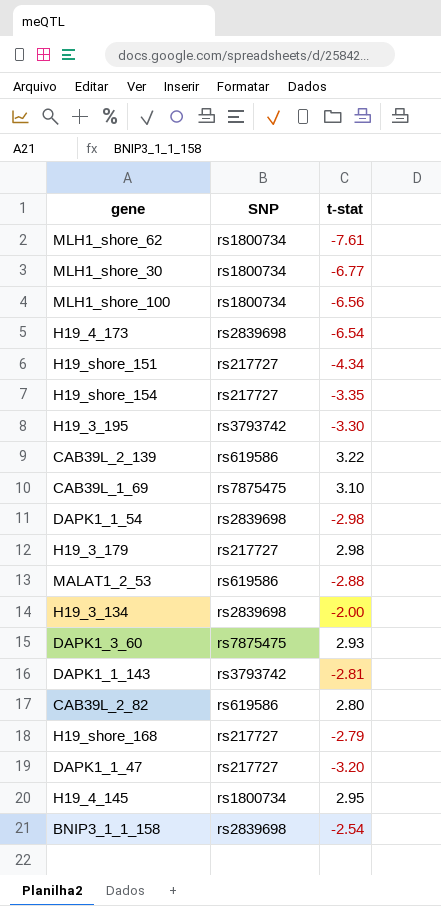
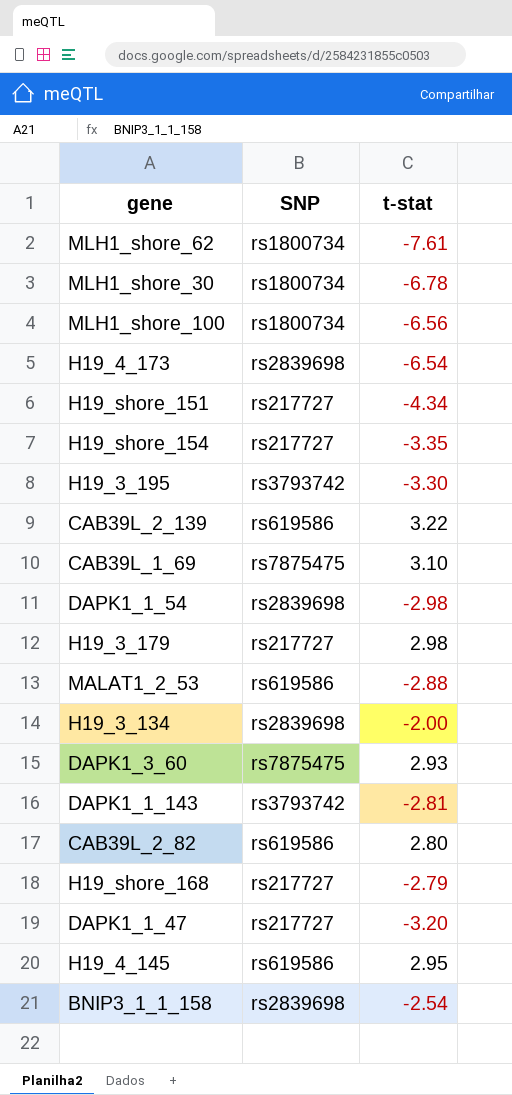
MLH1_shore_30 | t-stat: -6.77 -> -6.78
H19_4_145 | SNP: rs1800734 -> rs619586

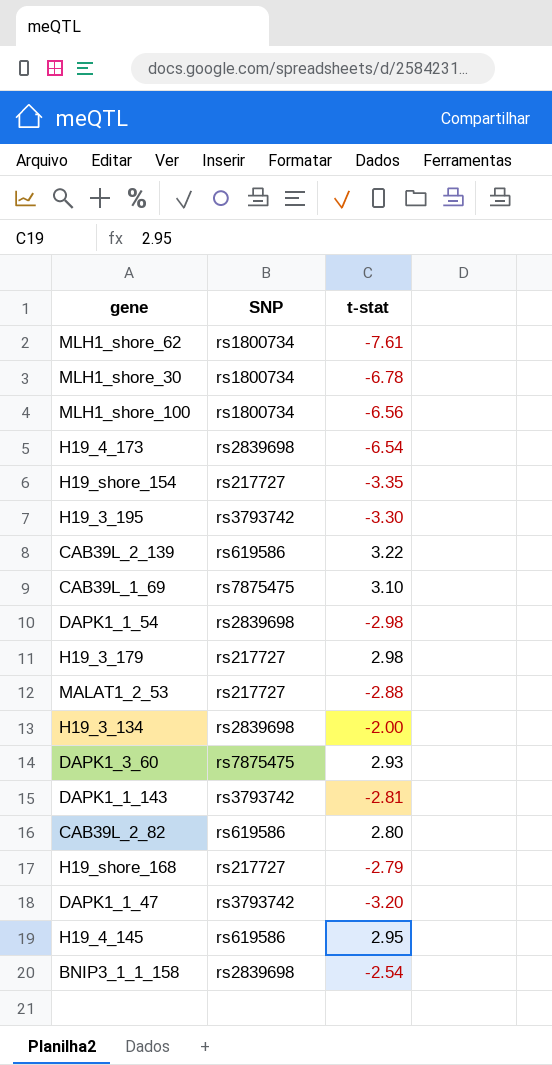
row H19_shore_151: rs217727 | -4.34 -> none
MALAT1_2_53 | SNP: rs619586 -> rs217727
DAPK1_1_47 | SNP: rs217727 -> rs3793742

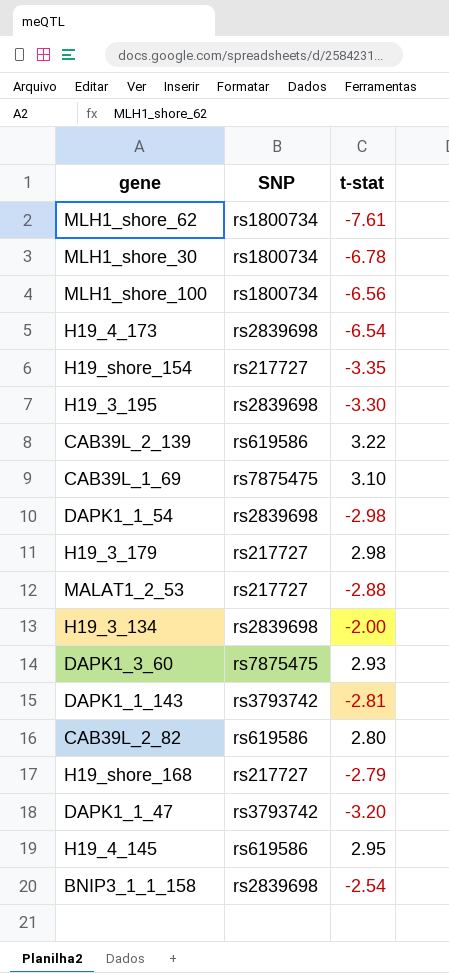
H19_3_195 | SNP: rs3793742 -> rs2839698

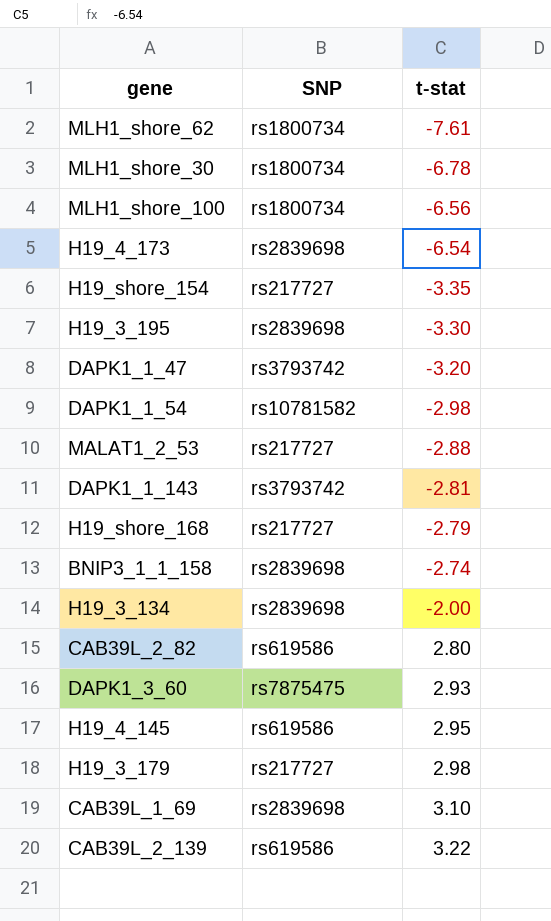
row order: none -> t-stat ascending
DAPK1_1_54 | SNP: rs2839698 -> rs10781582
BNIP3_1_1_158 | t-stat: -2.54 -> -2.74
CAB39L_1_69 | SNP: rs7875475 -> rs2839698

